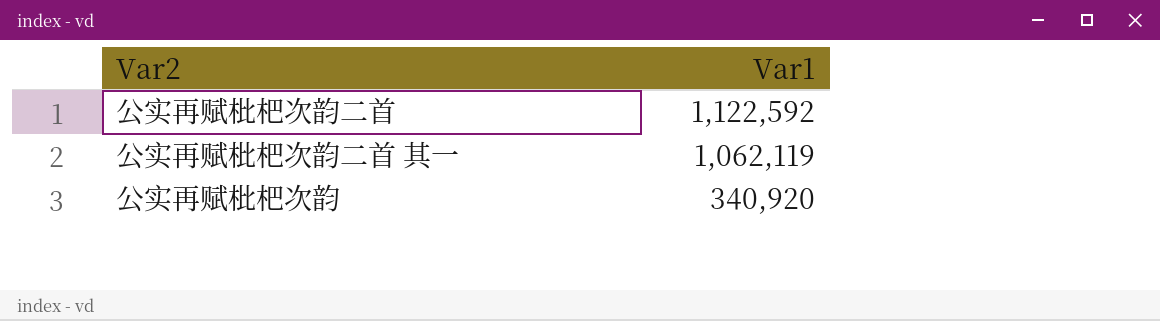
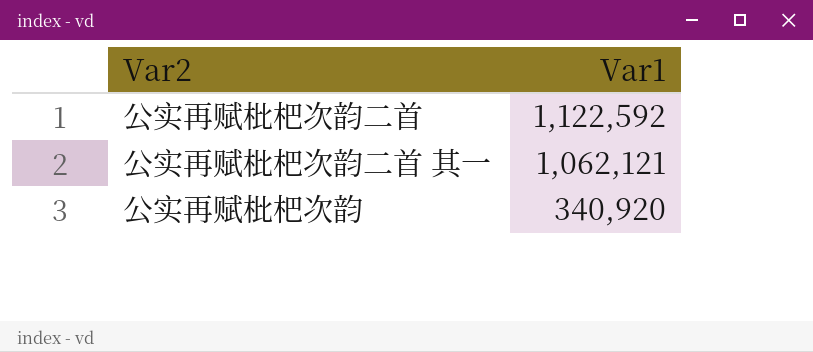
公实再赋枇杷次韵二首 其一 | Var1: 1,062,119 -> 1,062,121

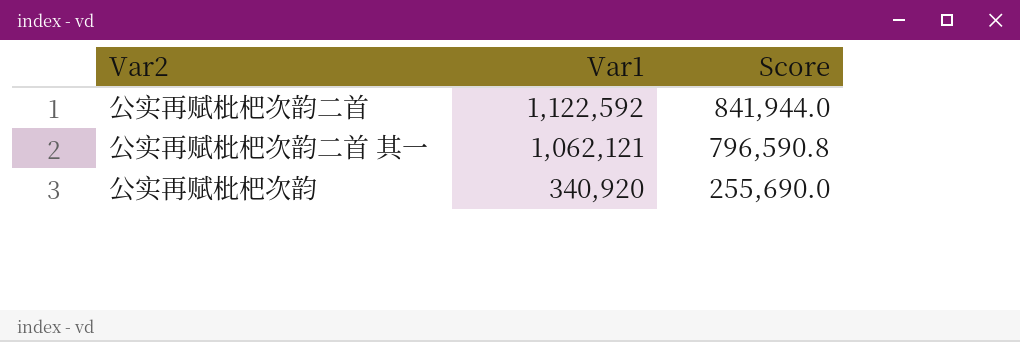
column Score | formula: none -> [Var1] * 0.75

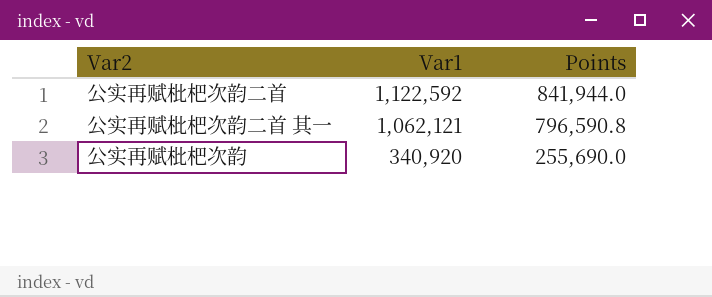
column name: Score -> Points

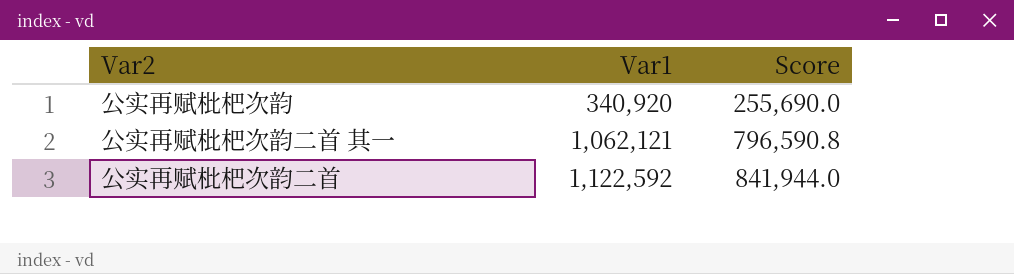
row order: Var1 descending -> Var1 ascending
column name: Points -> Score

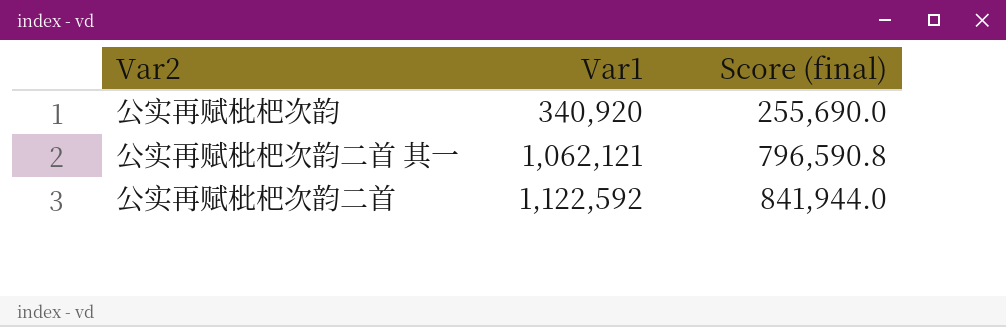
column name: Score -> Score (final)

